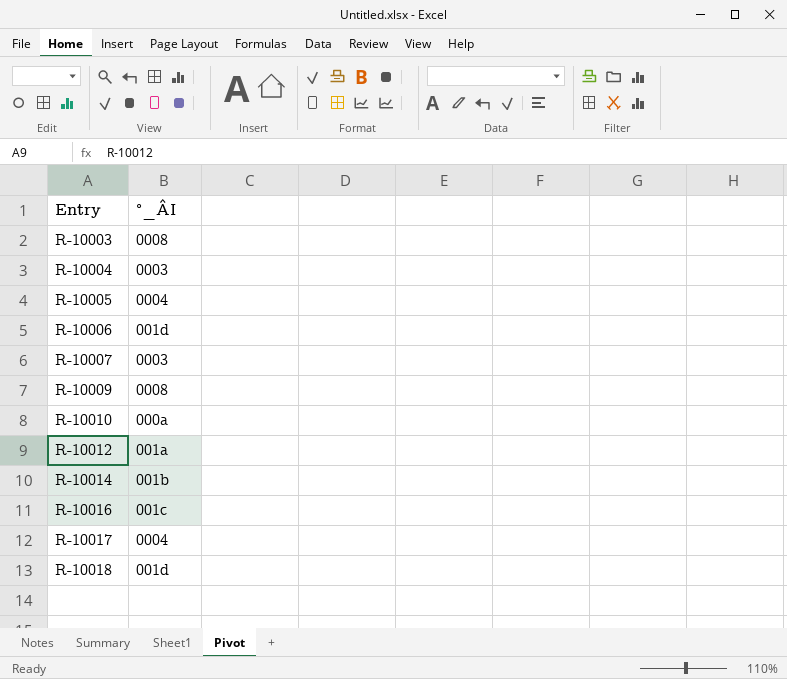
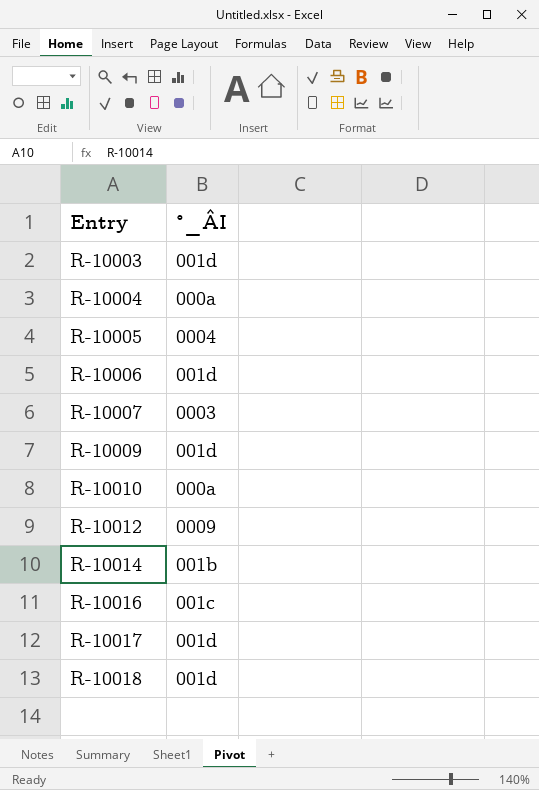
R-10003 | °_ÂI: 0008 -> 001d
R-10004 | °_ÂI: 0003 -> 000a
R-10009 | °_ÂI: 0008 -> 001d
R-10012 | °_ÂI: 001a -> 0009
R-10017 | °_ÂI: 0004 -> 001d

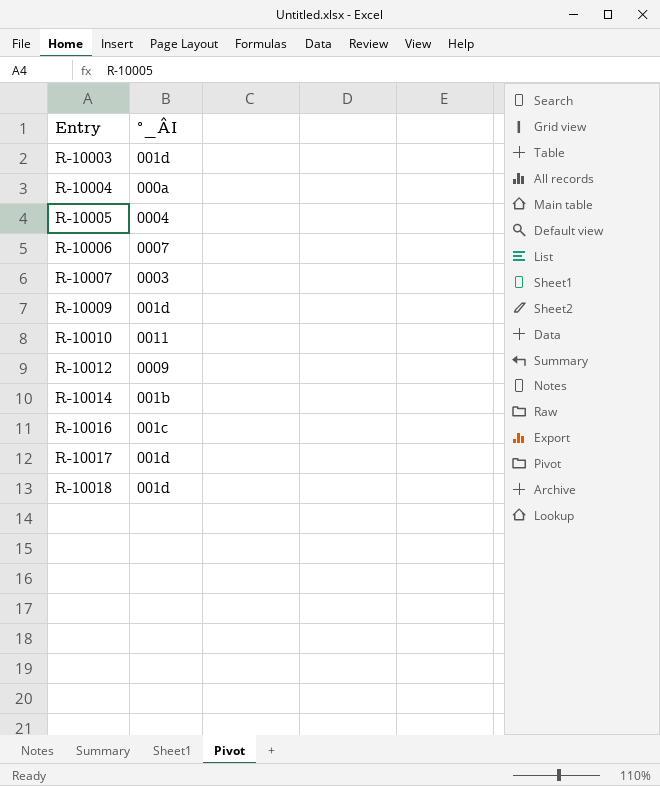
R-10006 | °_ÂI: 001d -> 0007
R-10010 | °_ÂI: 000a -> 0011

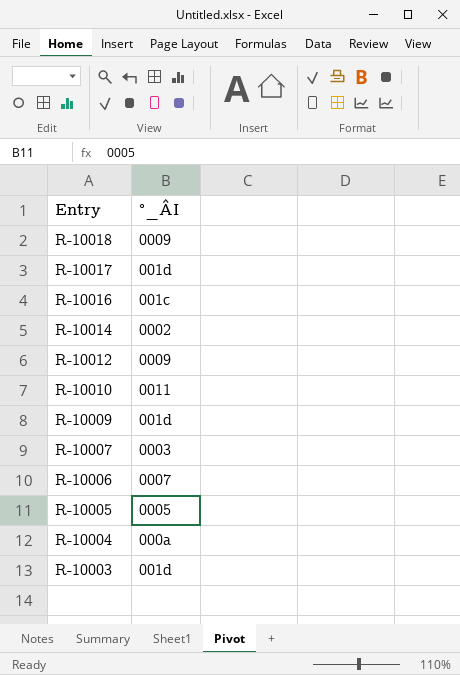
row order: Entry ascending -> Entry descending
R-10018 | °_ÂI: 001d -> 0009
R-10014 | °_ÂI: 001b -> 0002
R-10005 | °_ÂI: 0004 -> 0005

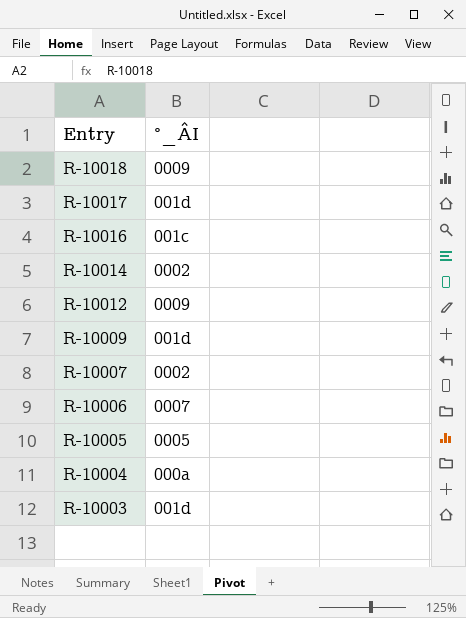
row R-10010: 0011 -> none
R-10007 | °_ÂI: 0003 -> 0002

